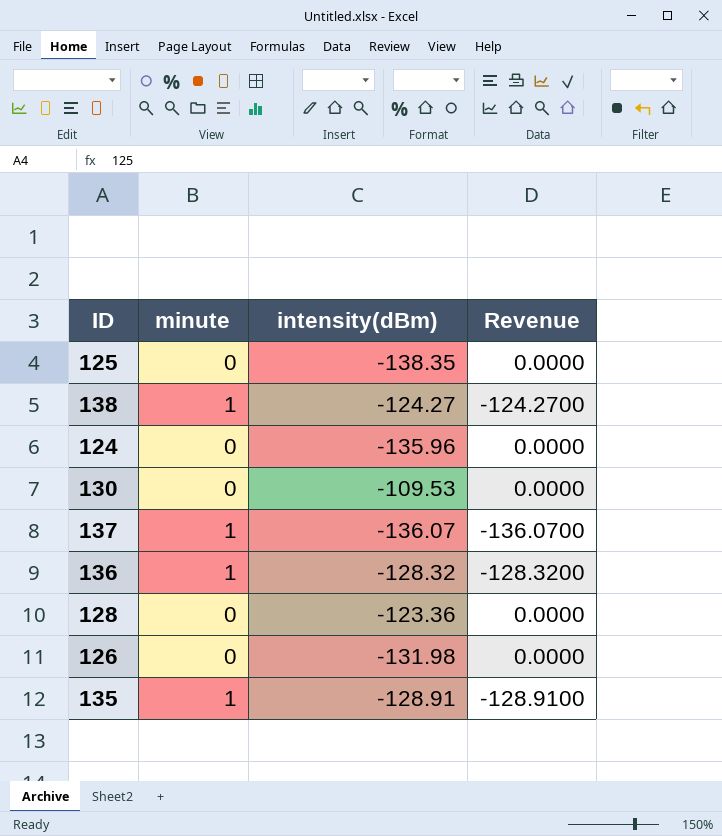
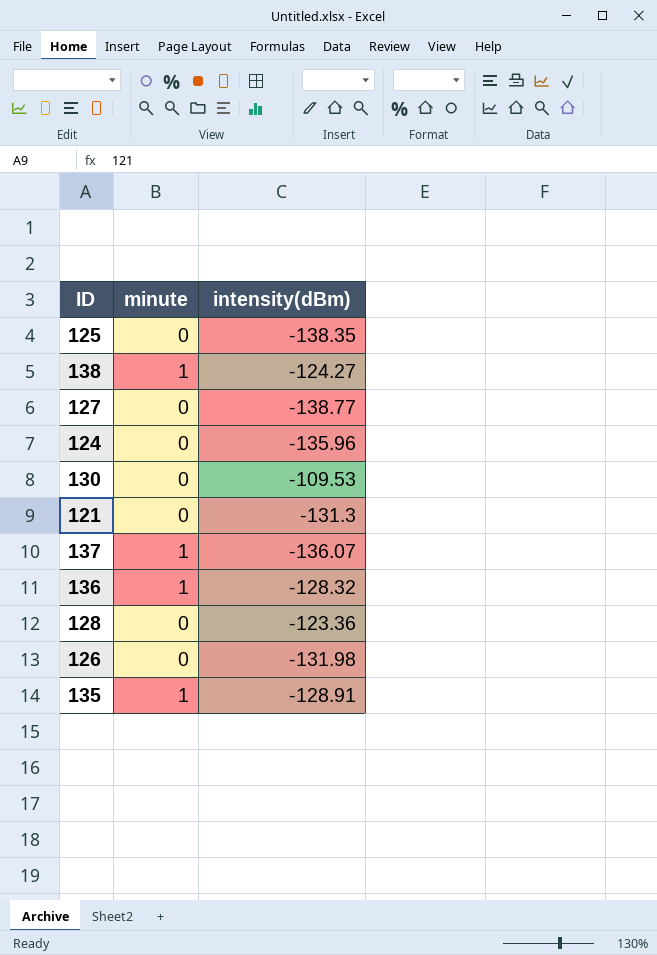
column Revenue | formula: [minute] * [intensity(dBm)] -> none
row 127: none -> 0 | -138.77
row 121: none -> 0 | -131.3

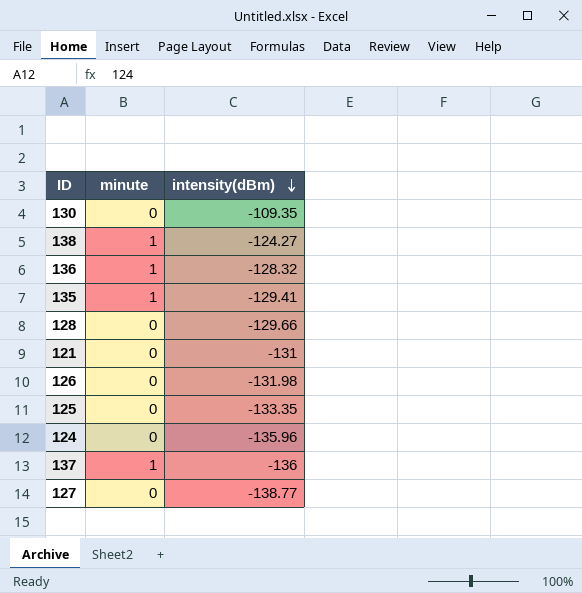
row order: none -> intensity(dBm) descending
130 | intensity(dBm): -109.53 -> -109.35
135 | intensity(dBm): -128.91 -> -129.41
128 | intensity(dBm): -123.36 -> -129.66
121 | intensity(dBm): -131.3 -> -131
125 | intensity(dBm): -138.35 -> -133.35
137 | intensity(dBm): -136.07 -> -136

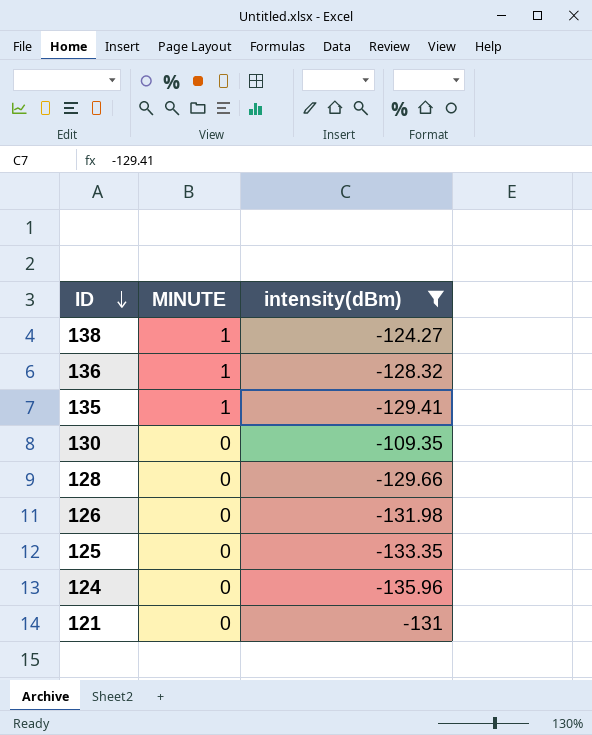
filter: none -> intensity(dBm) >= -135.96
row order: intensity(dBm) descending -> ID descending
column name: minute -> MINUTE

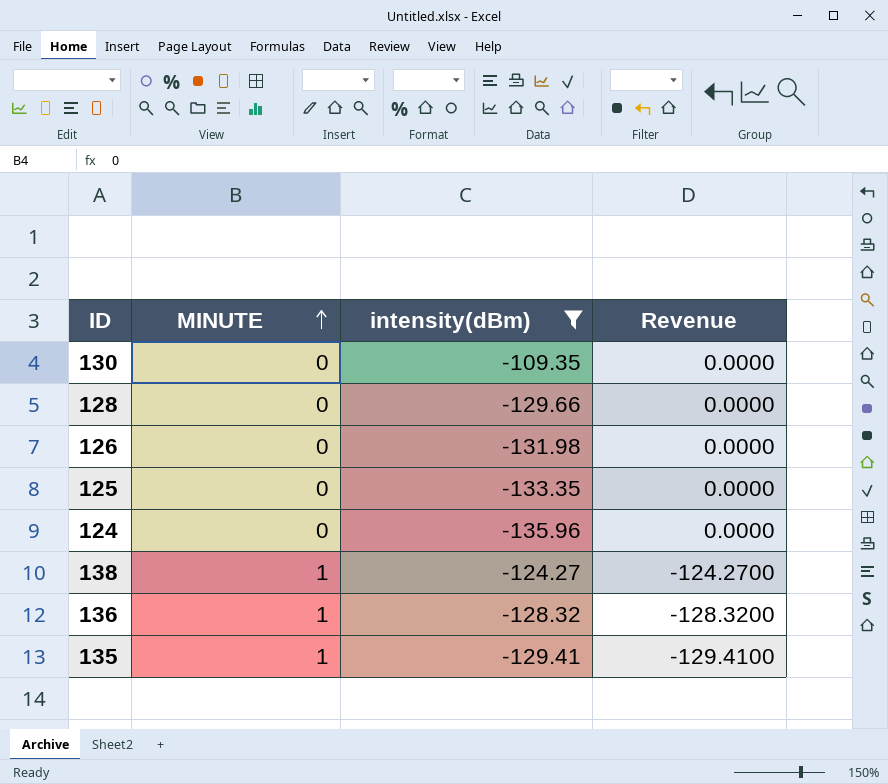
row order: ID descending -> MINUTE ascending
column Revenue | formula: none -> [MINUTE] * [intensity(dBm)]
row 121: 0 | -131 -> none

